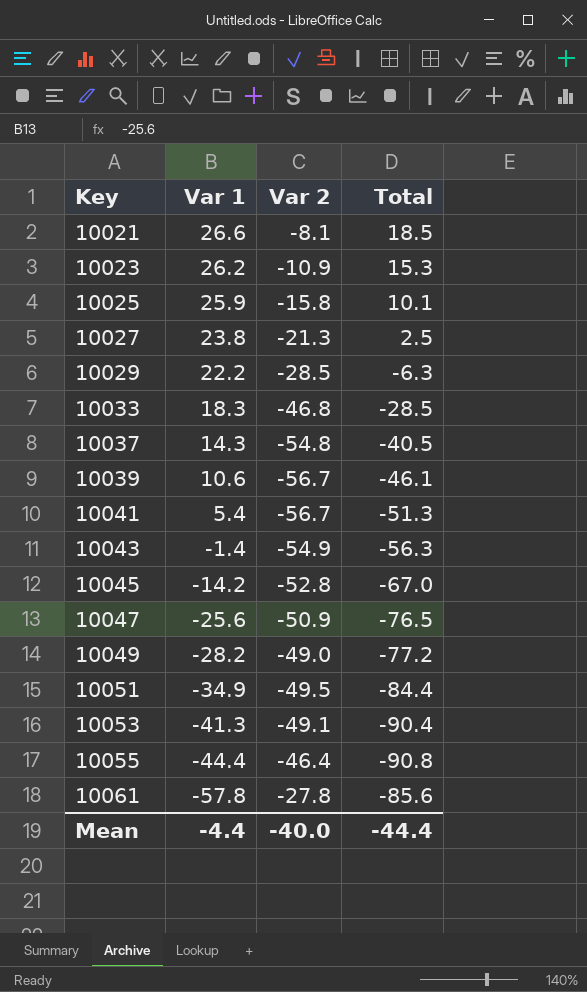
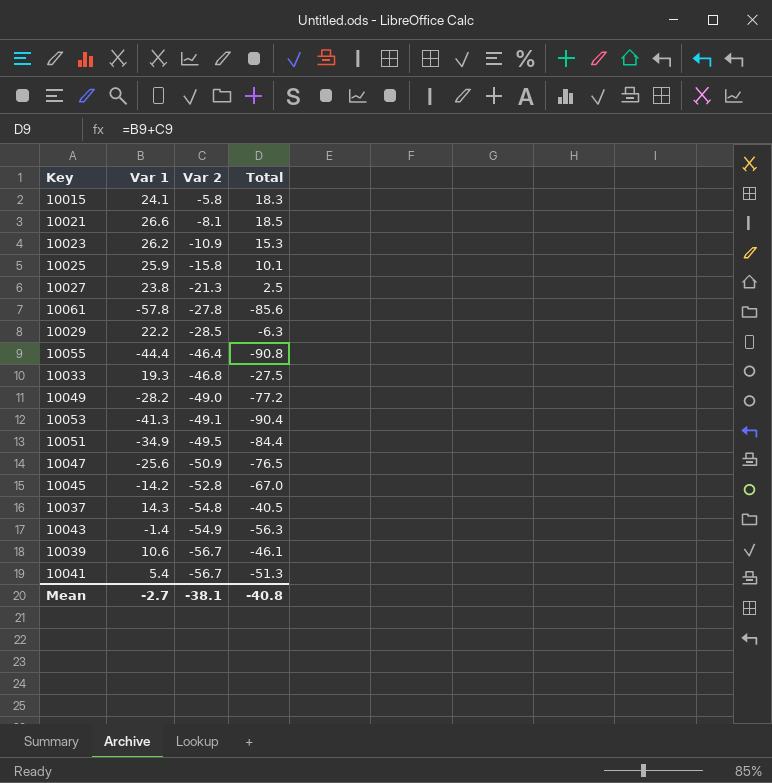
row order: Key ascending -> Var 2 descending
row 10015: none -> 24.1 | -5.8 | 18.3
10033 | Var 1: 18.3 -> 19.3
10033 | Total: -28.5 -> -27.5
Mean | Var 1: -4.4 -> -2.7
Mean | Var 2: -40.0 -> -38.1
Mean | Total: -44.4 -> -40.8

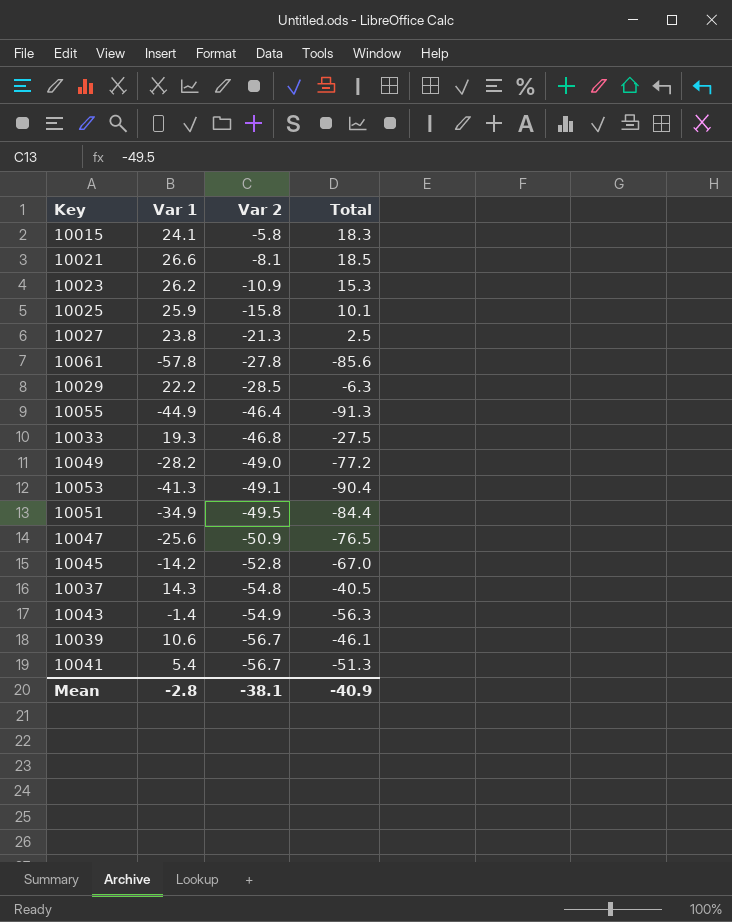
10055 | Var 1: -44.4 -> -44.9
10055 | Total: -90.8 -> -91.3
Mean | Var 1: -2.7 -> -2.8
Mean | Total: -40.8 -> -40.9

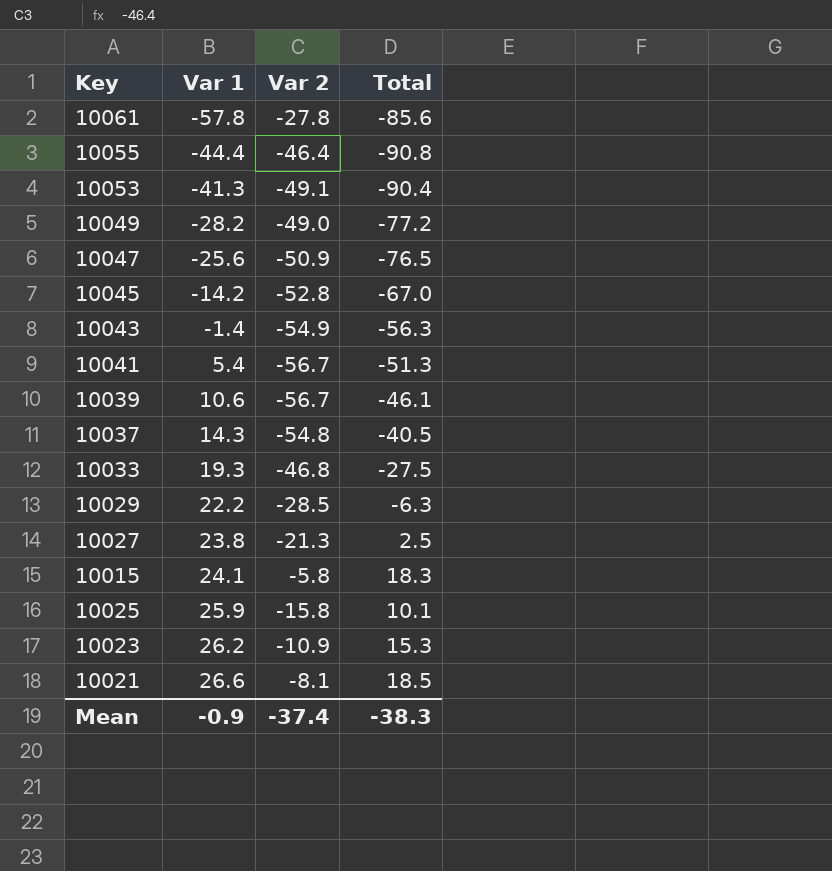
row order: Var 2 descending -> Var 1 ascending
row 10051: -34.9 | -49.5 | -84.4 -> none
10055 | Var 1: -44.9 -> -44.4
10055 | Total: -91.3 -> -90.8
Mean | Var 1: -2.8 -> -0.9
Mean | Var 2: -38.1 -> -37.4
Mean | Total: -40.9 -> -38.3

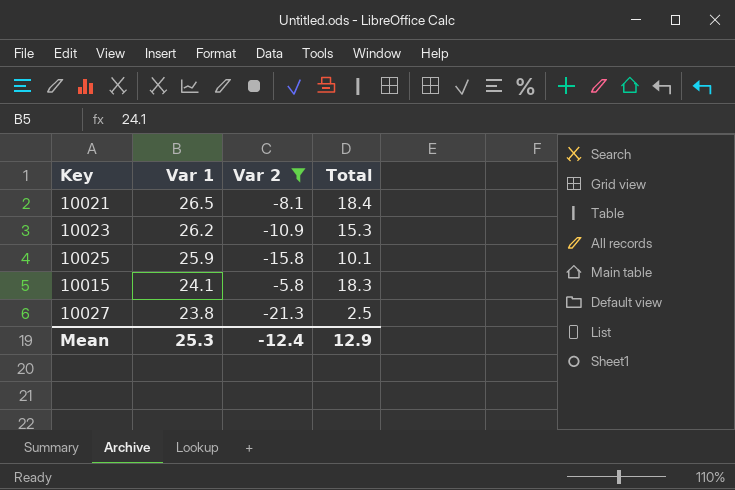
filter: none -> Var 2 >= -21.3
row order: Var 1 ascending -> Var 1 descending
10021 | Var 1: 26.6 -> 26.5
10021 | Total: 18.5 -> 18.4
Mean | Var 1: -0.9 -> 25.3
Mean | Var 2: -37.4 -> -12.4
Mean | Total: -38.3 -> 12.9

